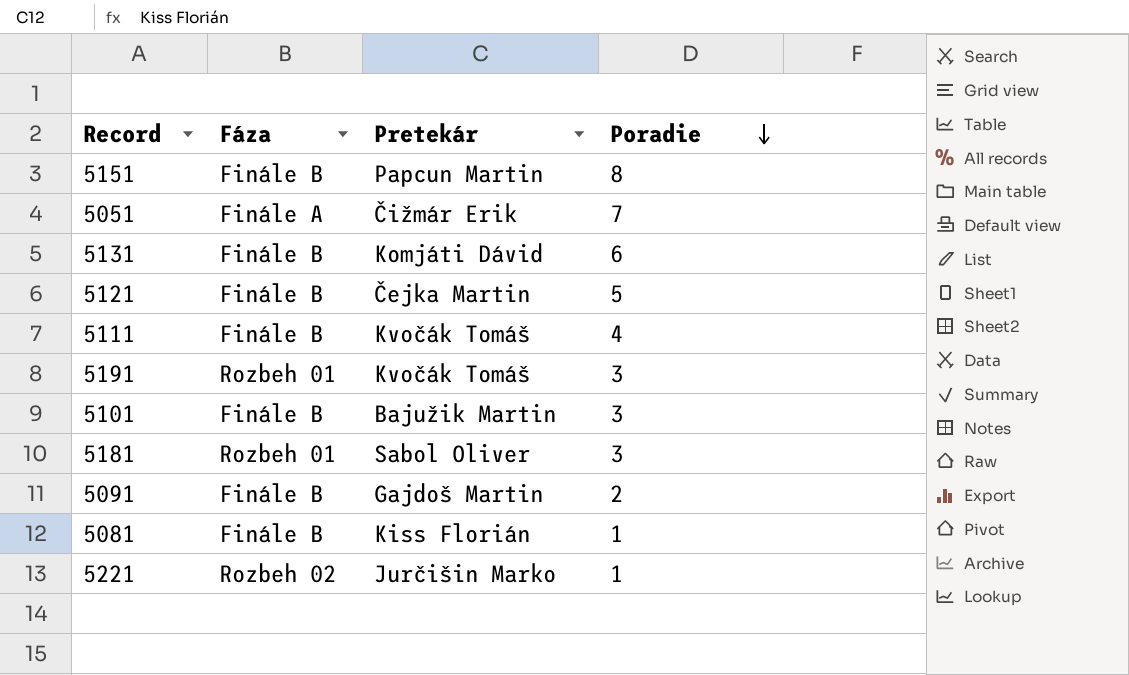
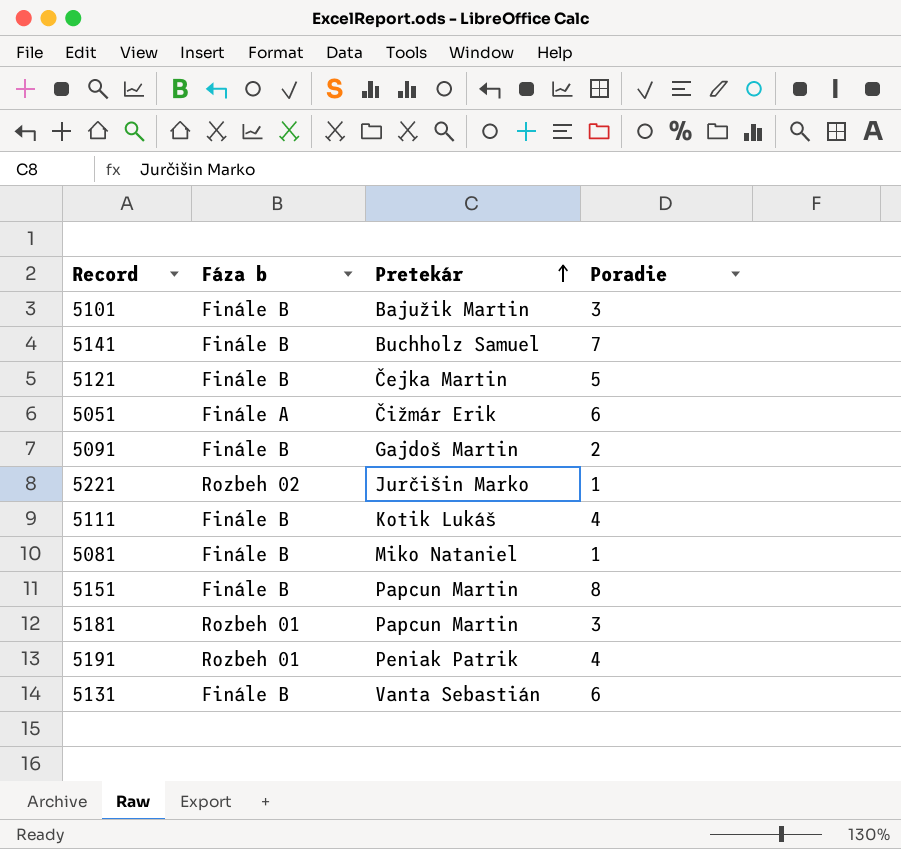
row order: Poradie descending -> Pretekár ascending
column name: Fáza -> Fáza b
row 5141: none -> Finále B | Buchholz Samuel | 7
5051 | Poradie: 7 -> 6
5111 | Pretekár: Kvočák Tomáš -> Kotik Lukáš
5081 | Pretekár: Kiss Florián -> Miko Nataniel
5181 | Pretekár: Sabol Oliver -> Papcun Martin
5191 | Pretekár: Kvočák Tomáš -> Peniak Patrik
5191 | Poradie: 3 -> 4
5131 | Pretekár: Komjáti Dávid -> Vanta Sebastián

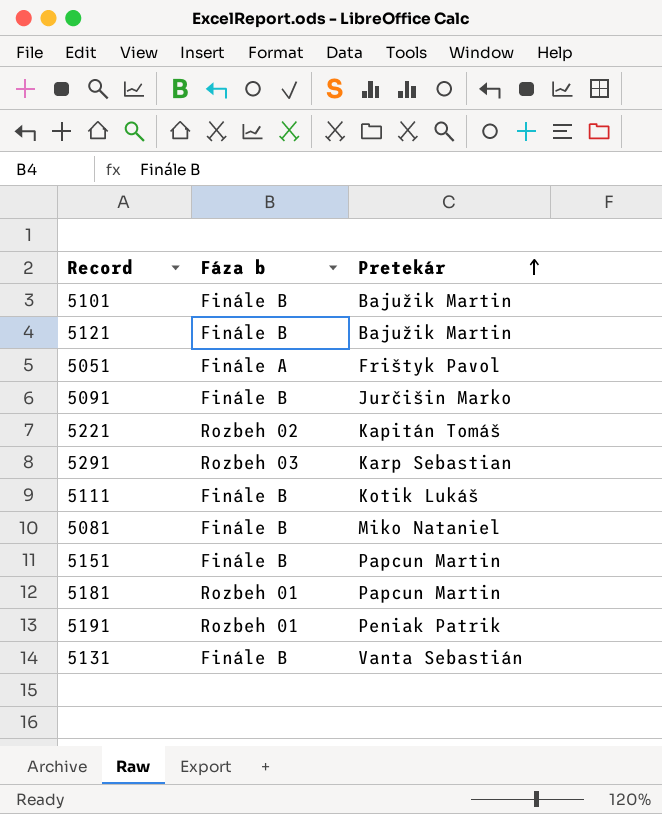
column Poradie | position: 4 -> none
row 5141: Finále B | Buchholz Samuel | 7 -> none
5121 | Pretekár: Čejka Martin -> Bajužik Martin
5051 | Pretekár: Čižmár Erik -> Frištyk Pavol
5091 | Pretekár: Gajdoš Martin -> Jurčišin Marko
5221 | Pretekár: Jurčišin Marko -> Kapitán Tomáš
row 5291: none -> Rozbeh 03 | Karp Sebastian

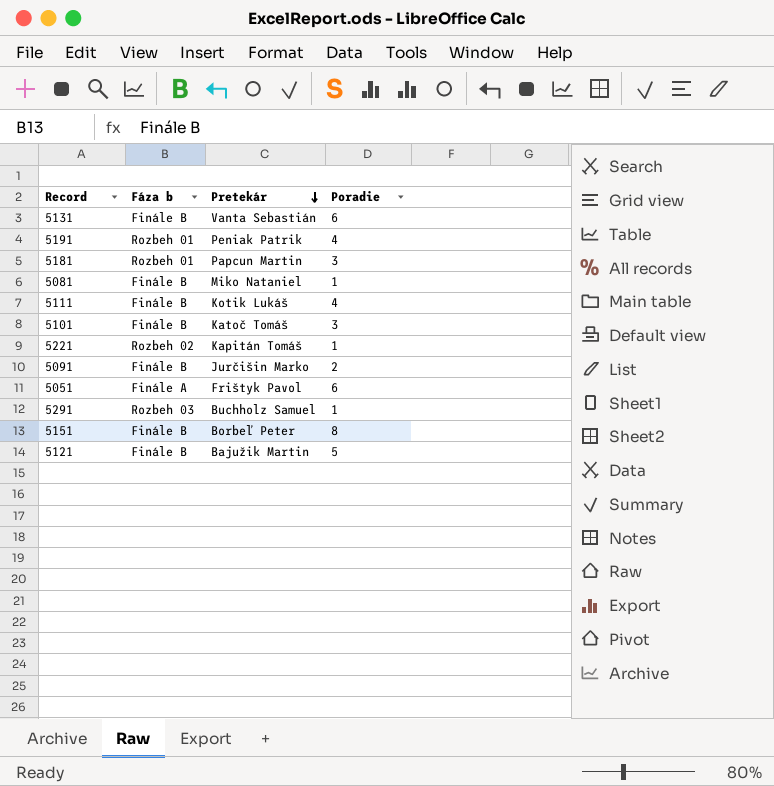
row order: Pretekár ascending -> Pretekár descending
column Poradie | position: none -> 4
5101 | Pretekár: Bajužik Martin -> Katoč Tomáš
5291 | Pretekár: Karp Sebastian -> Buchholz Samuel
5151 | Pretekár: Papcun Martin -> Borbeľ Peter

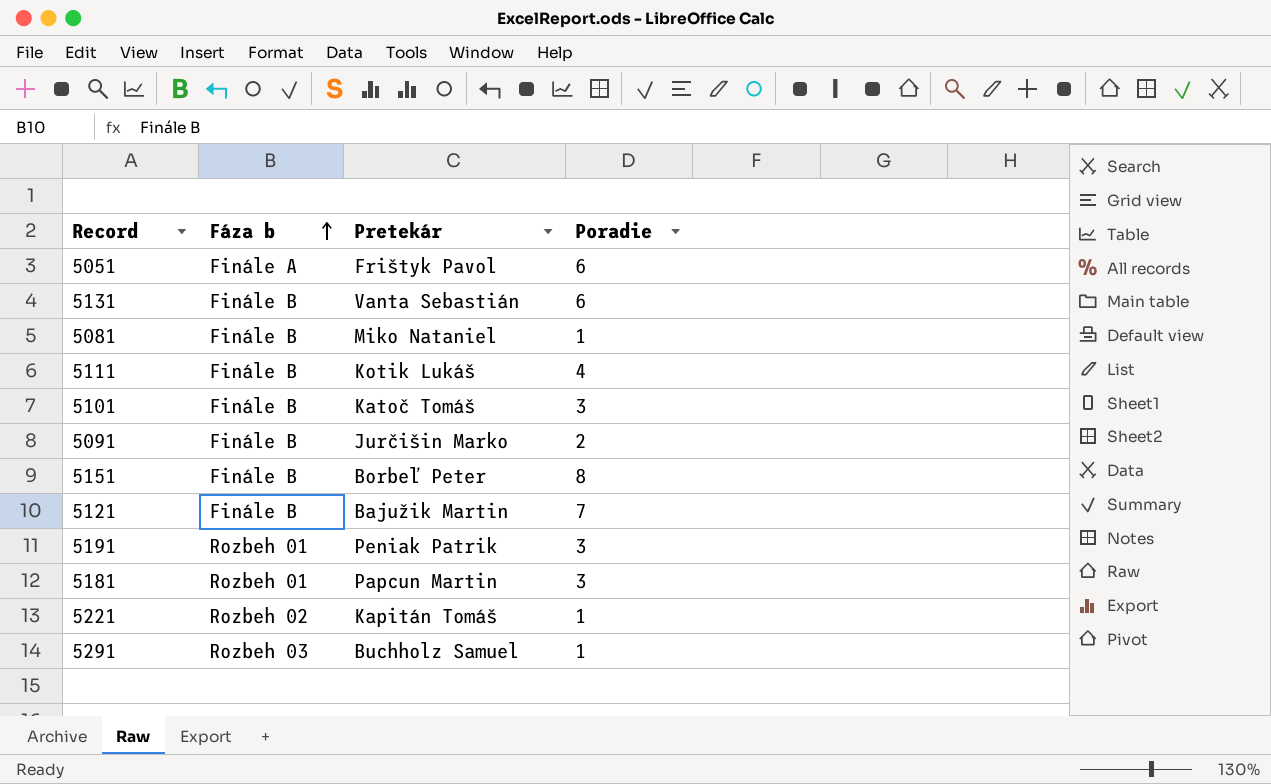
row order: Pretekár descending -> Fáza b ascending
5121 | Poradie: 5 -> 7
5191 | Poradie: 4 -> 3

